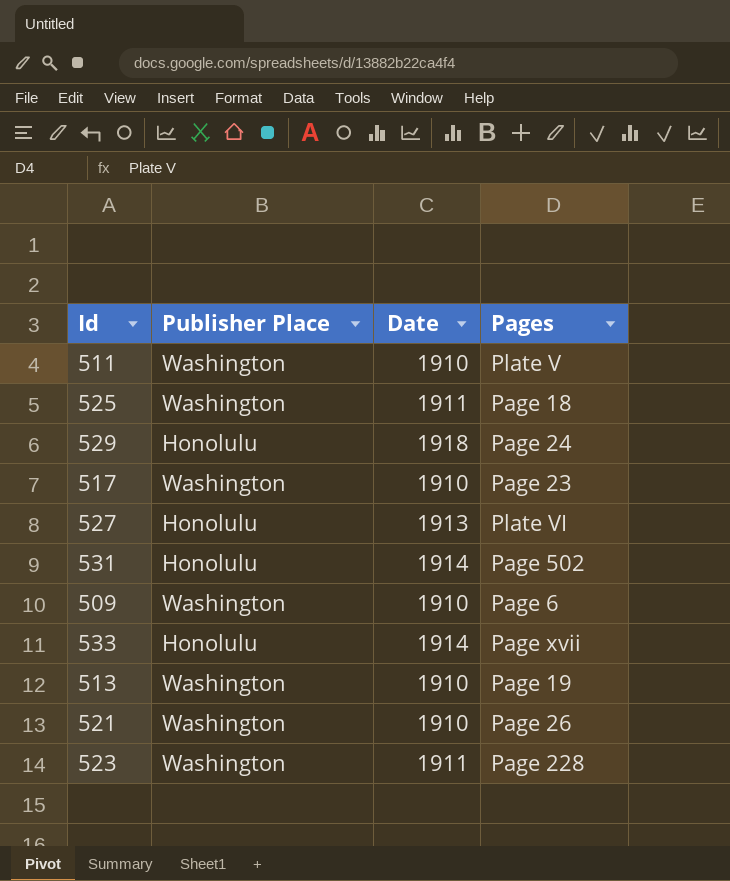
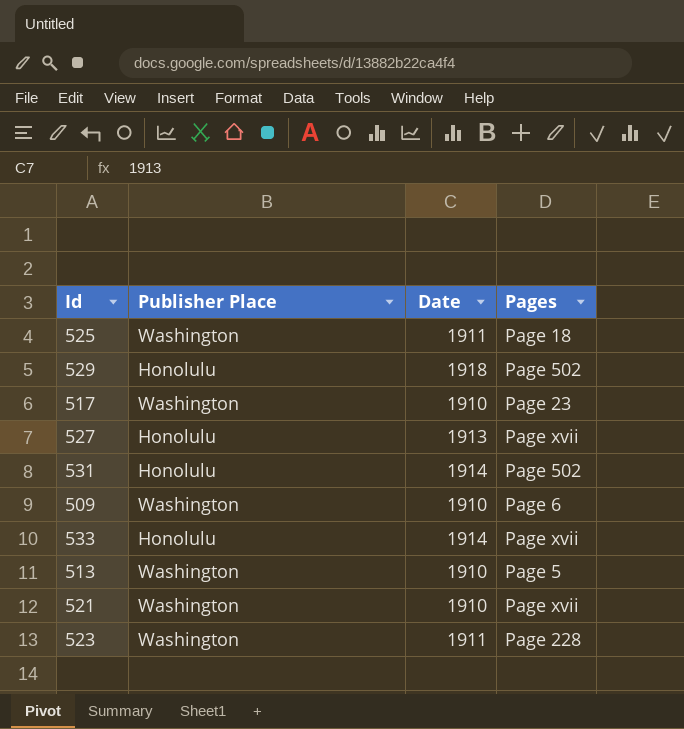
row 511: Washington | 1910 | Plate V -> none
529 | Pages: Page 24 -> Page 502
527 | Pages: Plate VI -> Page xvii
513 | Pages: Page 19 -> Page 5
521 | Pages: Page 26 -> Page xvii

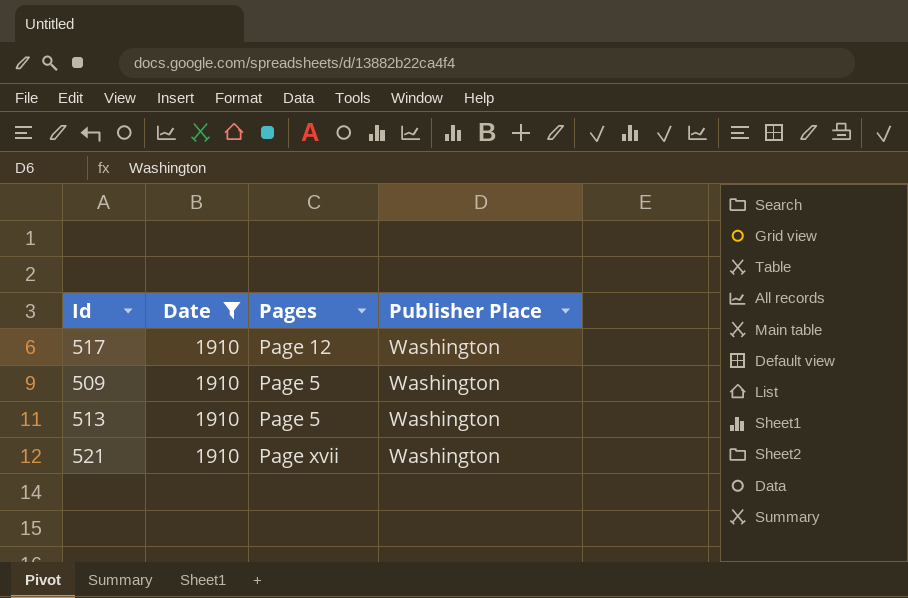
filter: none -> Date = 1910
column Publisher Place | position: 2 -> 4
517 | Pages: Page 23 -> Page 12
509 | Pages: Page 6 -> Page 5

